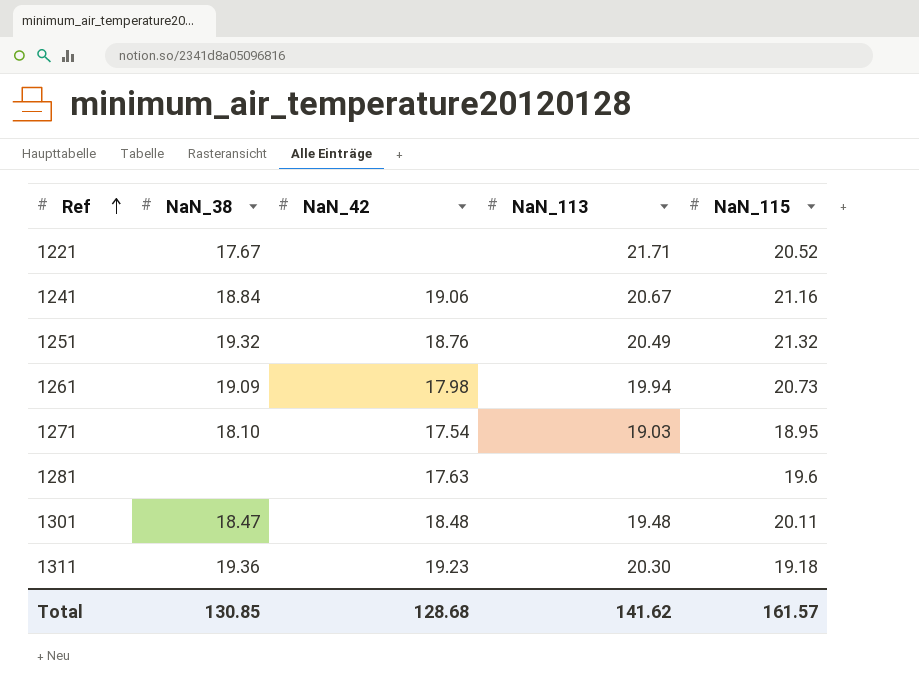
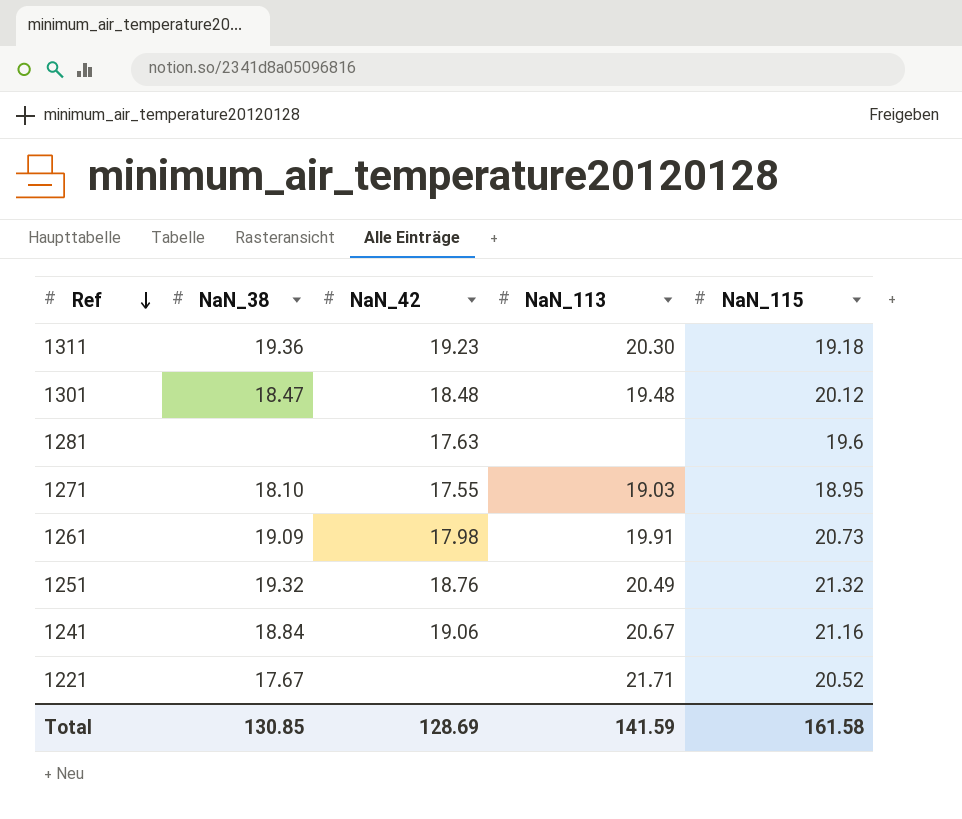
row order: Ref ascending -> Ref descending
1301 | NaN_115: 20.11 -> 20.12
1271 | NaN_42: 17.54 -> 17.55
1261 | NaN_113: 19.94 -> 19.91
Total | NaN_42: 128.68 -> 128.69
Total | NaN_113: 141.62 -> 141.59
Total | NaN_115: 161.57 -> 161.58

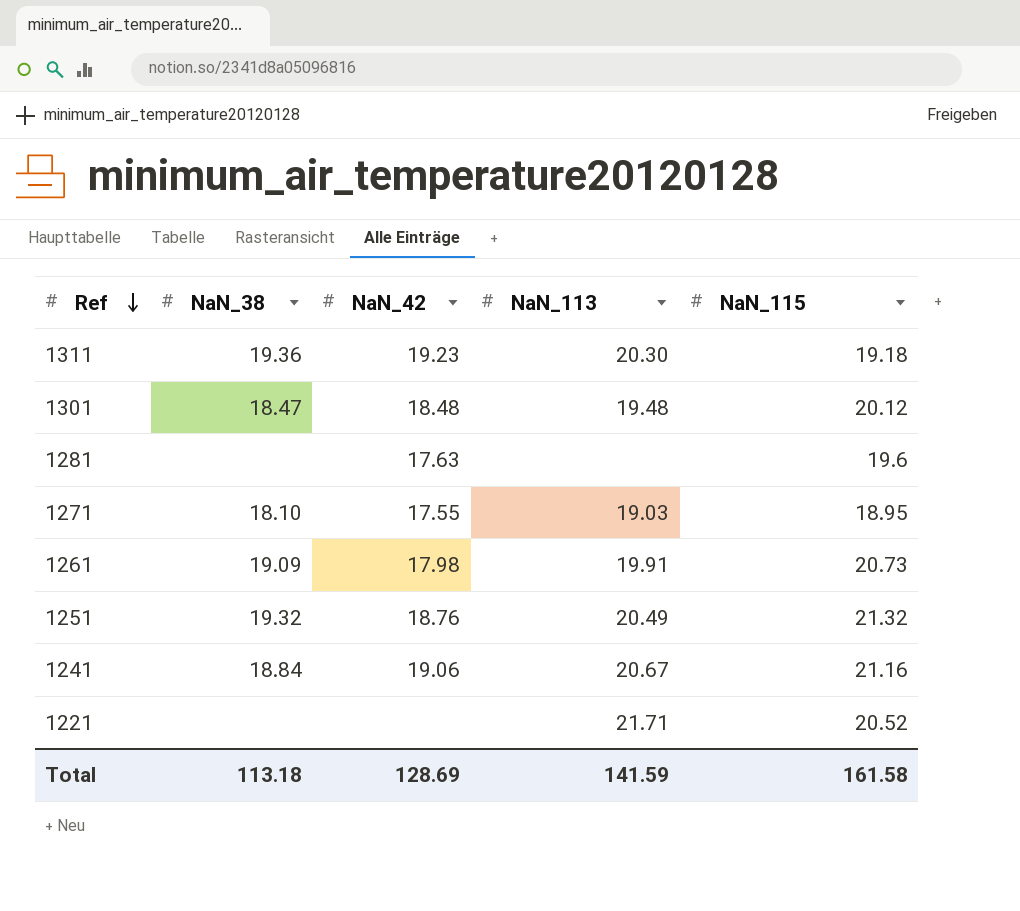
1221 | NaN_38: 17.67 -> none
Total | NaN_38: 130.85 -> 113.18

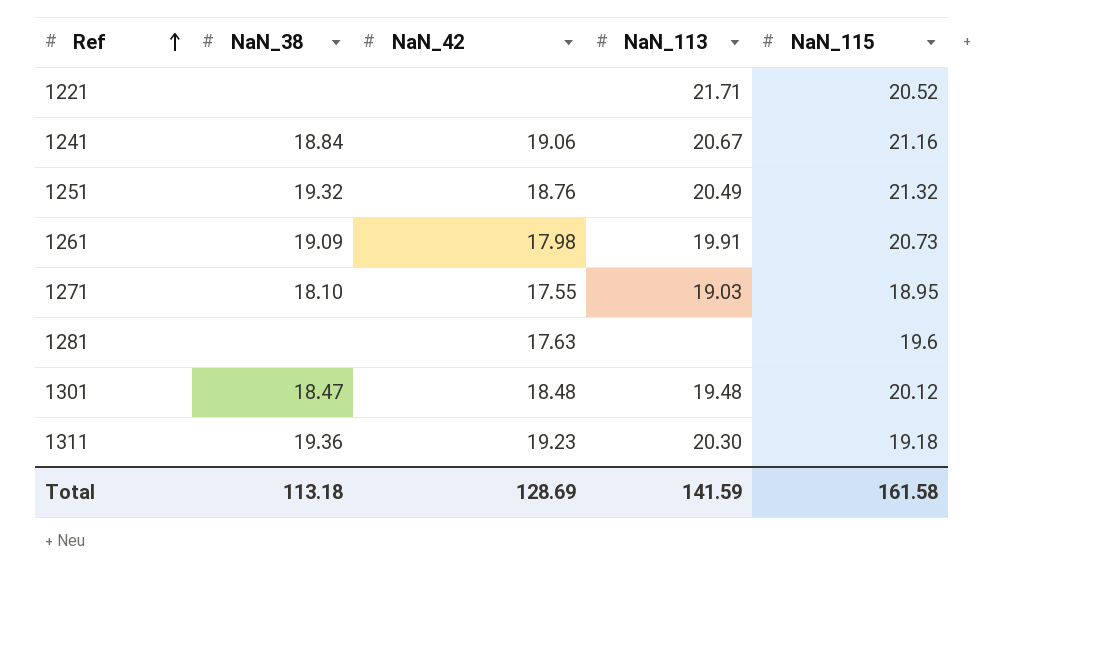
row order: Ref descending -> Ref ascending

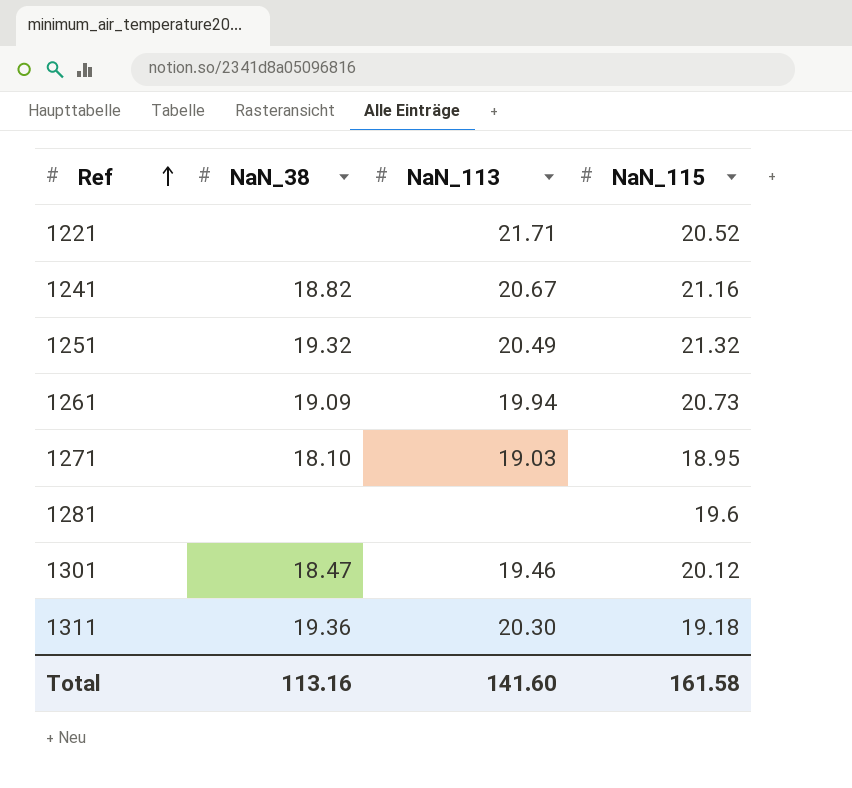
column NaN_42 | position: 3 -> none
1241 | NaN_38: 18.84 -> 18.82
1261 | NaN_113: 19.91 -> 19.94
1301 | NaN_113: 19.48 -> 19.46
Total | NaN_38: 113.18 -> 113.16
Total | NaN_113: 141.59 -> 141.60

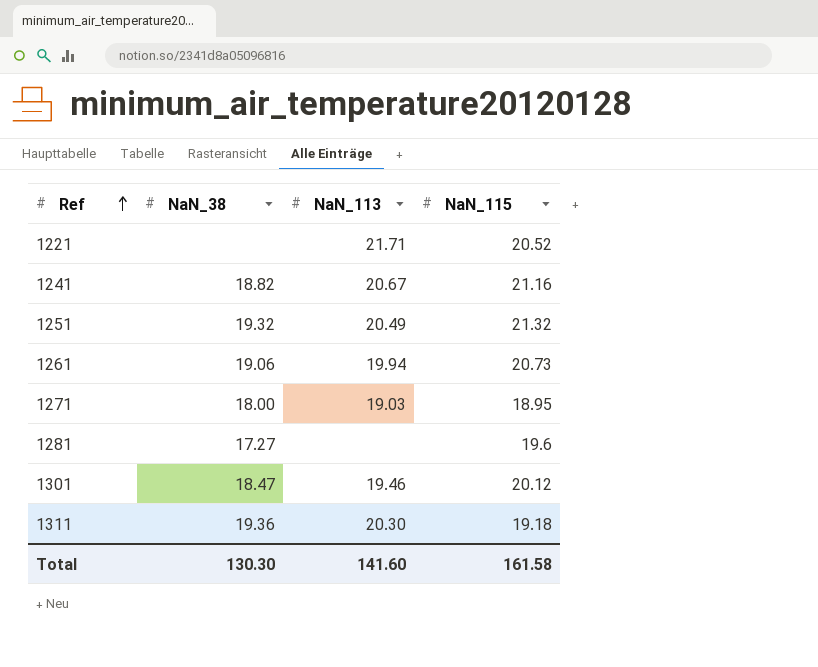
1261 | NaN_38: 19.09 -> 19.06
1271 | NaN_38: 18.10 -> 18.00
1281 | NaN_38: none -> 17.27
Total | NaN_38: 113.16 -> 130.30

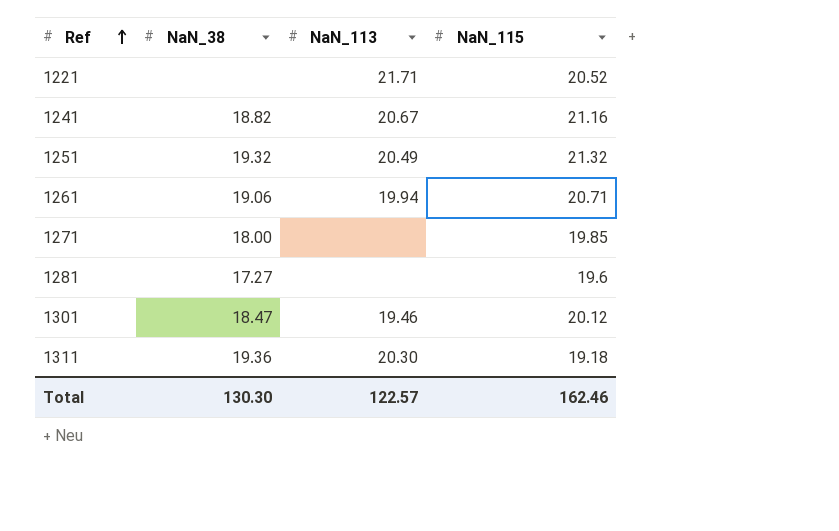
1261 | NaN_115: 20.73 -> 20.71
1271 | NaN_113: 19.03 -> none
1271 | NaN_115: 18.95 -> 19.85
Total | NaN_113: 141.60 -> 122.57
Total | NaN_115: 161.58 -> 162.46

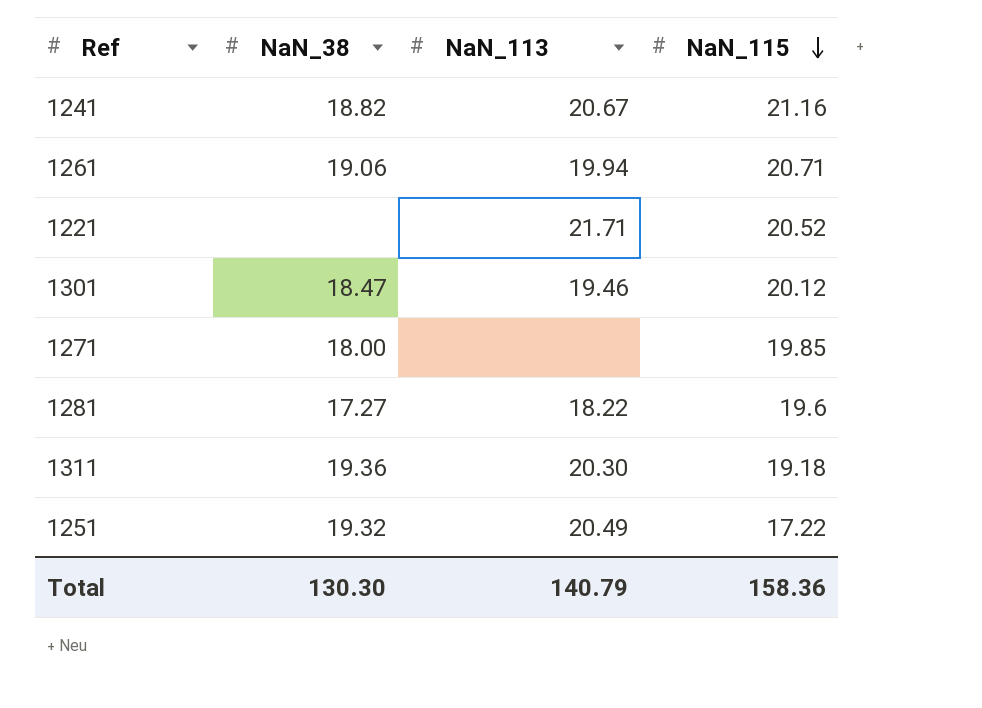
row order: Ref ascending -> NaN_115 descending
1281 | NaN_113: none -> 18.22
1251 | NaN_115: 21.32 -> 17.22
Total | NaN_113: 122.57 -> 140.79
Total | NaN_115: 162.46 -> 158.36

